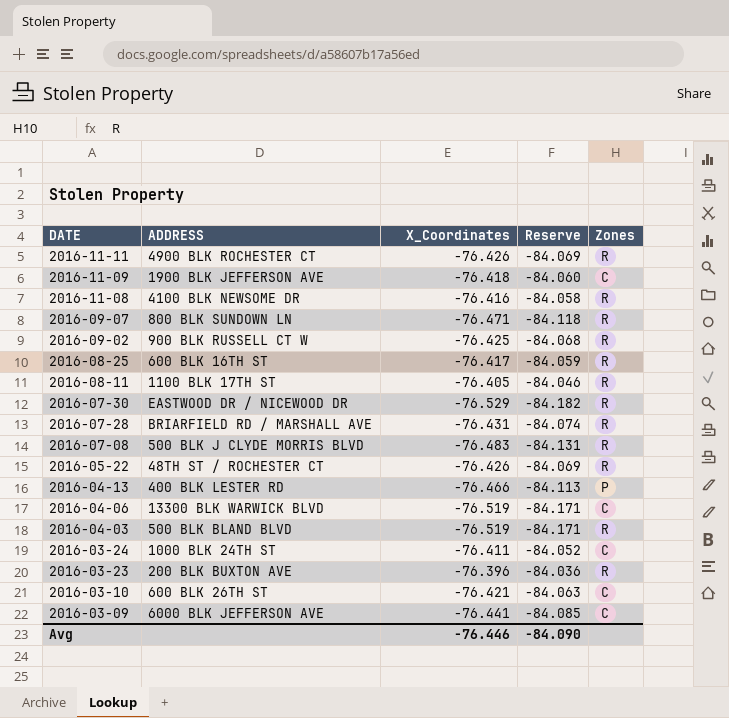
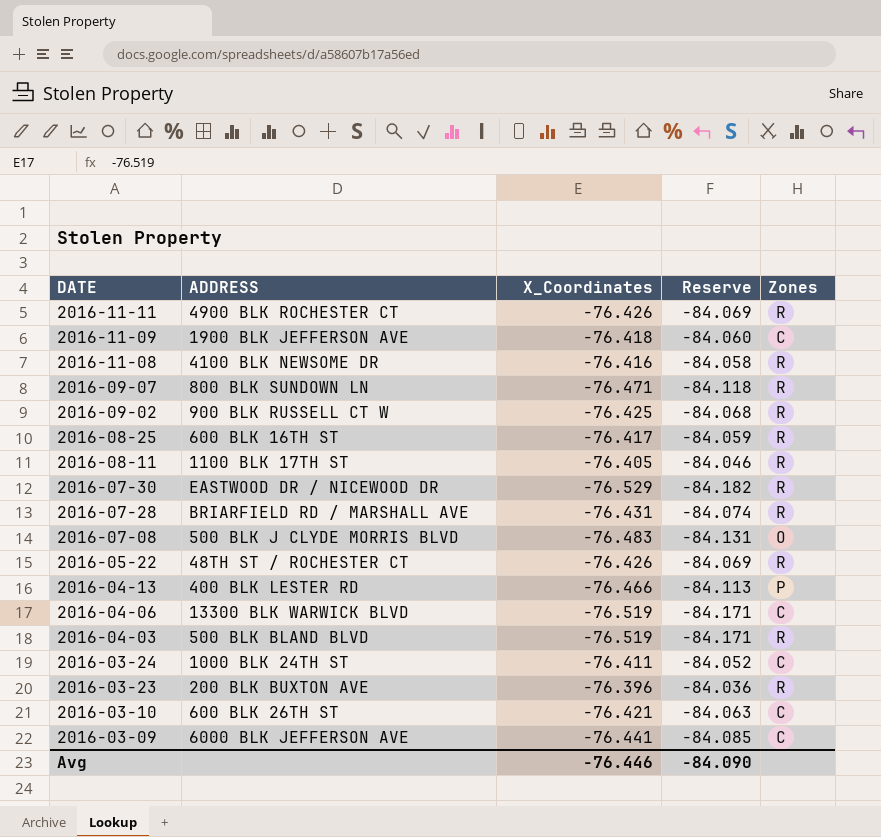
2016-07-08 | Zones: R -> O

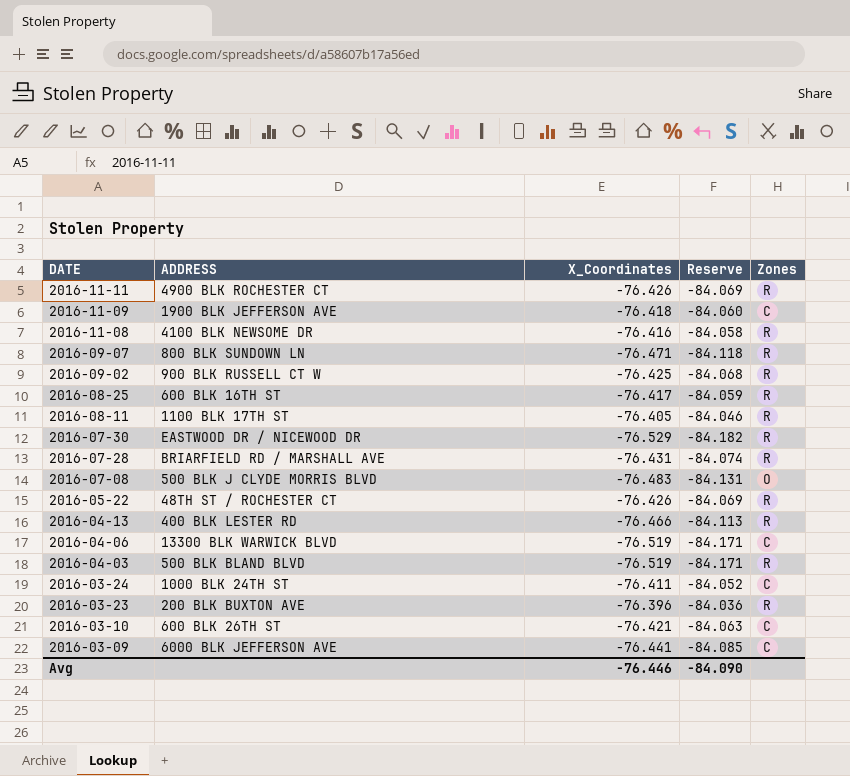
2016-04-13 | Zones: P -> R

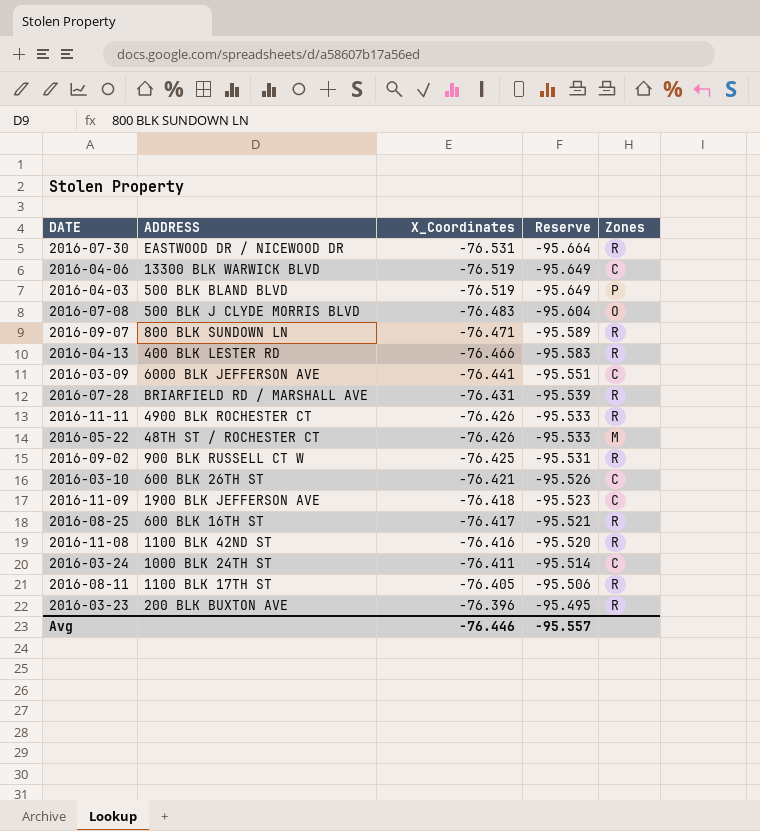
row order: DATE descending -> X_Coordinates ascending
column Reserve | formula: [X_Coordinates] * 1.1 -> [X_Coordinates] * 1.25
2016-07-30 | X_Coordinates: -76.529 -> -76.531
2016-04-03 | Zones: R -> P
2016-05-22 | Zones: R -> M
2016-11-08 | ADDRESS: 4100 BLK NEWSOME DR -> 1100 BLK 42ND ST
Avg | Reserve: -84.090 -> -95.557

